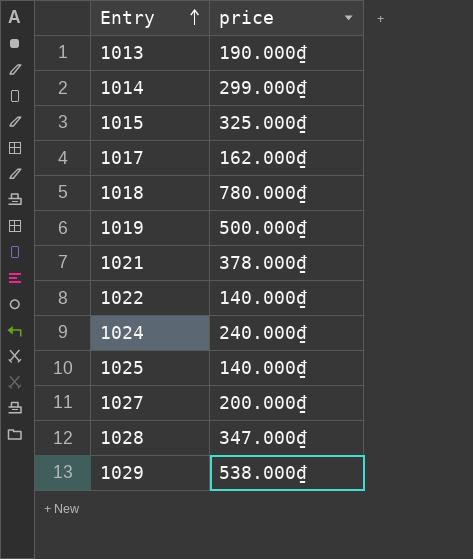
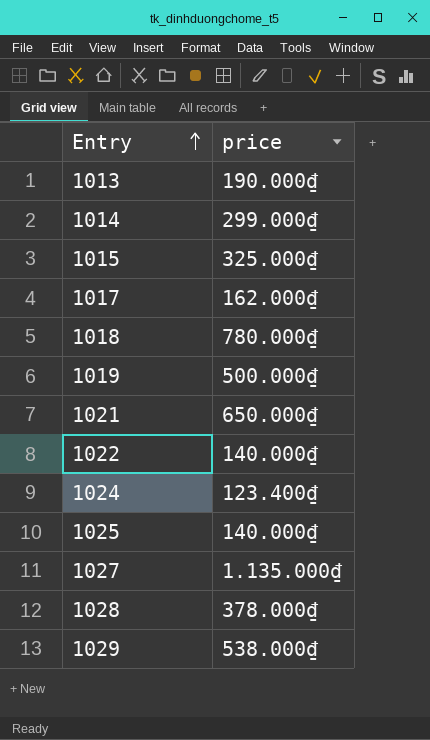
1021 | price: 378.000₫ -> 650.000₫
1024 | price: 240.000₫ -> 123.400₫
1027 | price: 200.000₫ -> 1.135.000₫
1028 | price: 347.000₫ -> 378.000₫

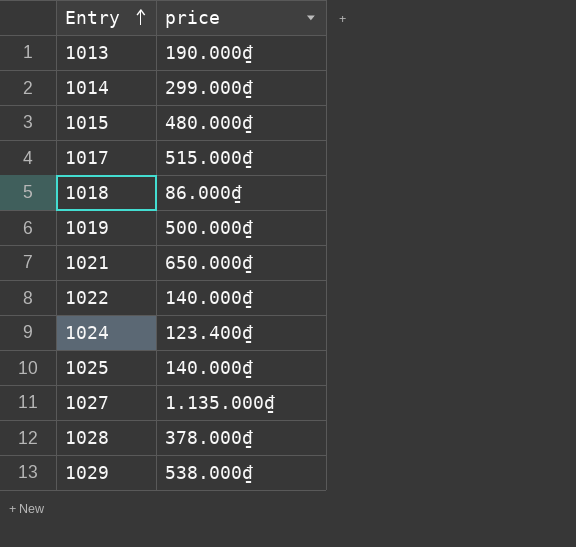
1015 | price: 325.000₫ -> 480.000₫
1017 | price: 162.000₫ -> 515.000₫
1018 | price: 780.000₫ -> 86.000₫

